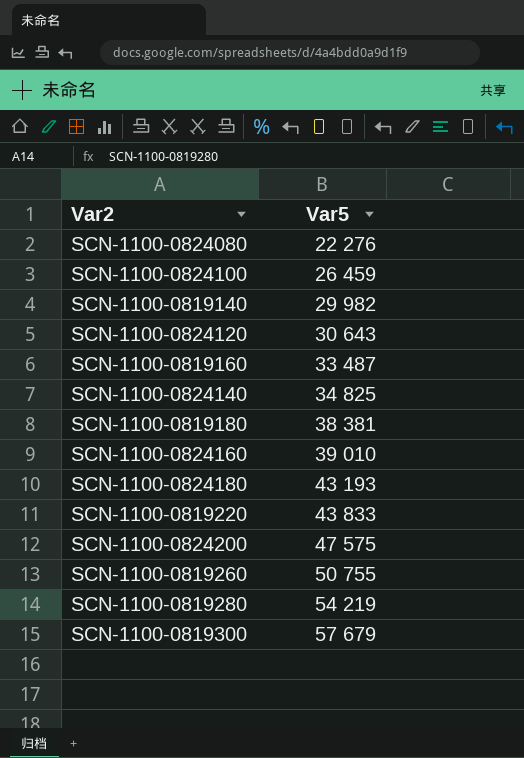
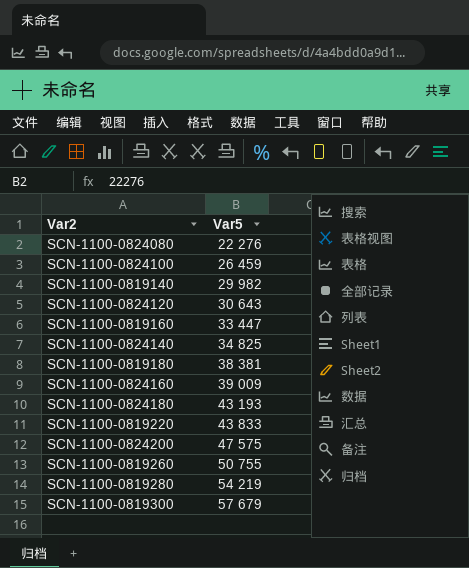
SCN-1100-0819160 | Var5: 33 487 -> 33 447
SCN-1100-0824160 | Var5: 39 010 -> 39 009

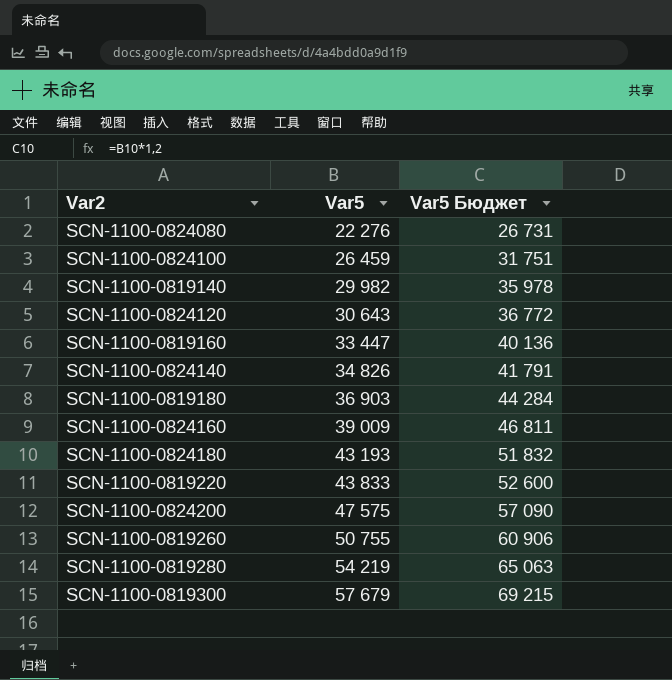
column Var5 Бюджет | formula: none -> [Var5] * 1,2
SCN-1100-0824140 | Var5: 34 825 -> 34 826
SCN-1100-0819180 | Var5: 38 381 -> 36 903

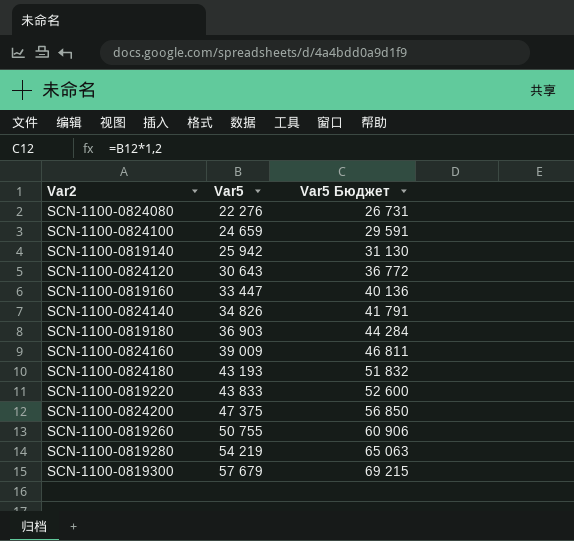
SCN-1100-0824100 | Var5: 26 459 -> 24 659
SCN-1100-0824100 | Var5 Бюджет: 31 751 -> 29 591
SCN-1100-0819140 | Var5: 29 982 -> 25 942
SCN-1100-0819140 | Var5 Бюджет: 35 978 -> 31 130
SCN-1100-0824200 | Var5: 47 575 -> 47 375
SCN-1100-0824200 | Var5 Бюджет: 57 090 -> 56 850

